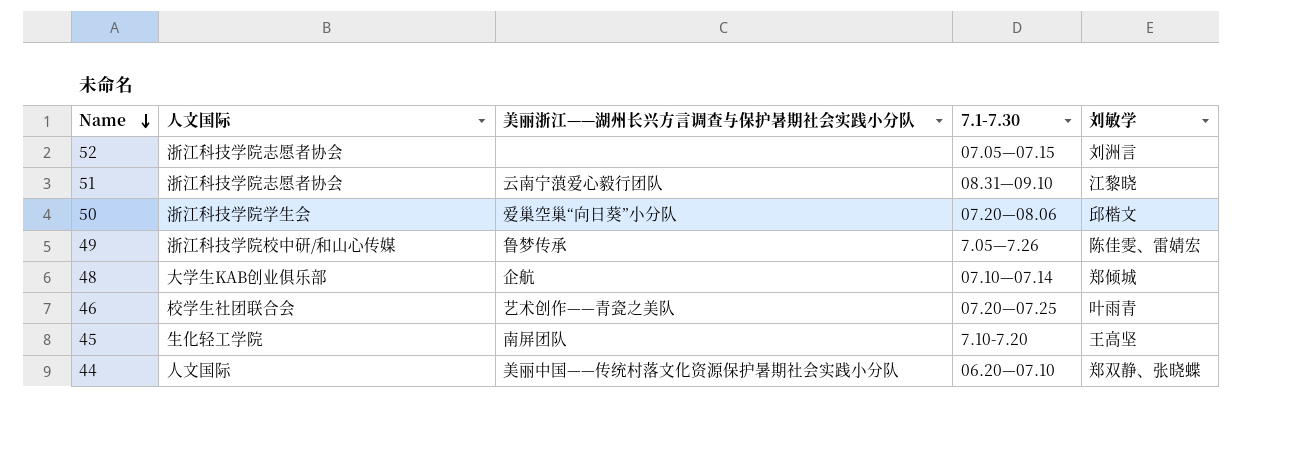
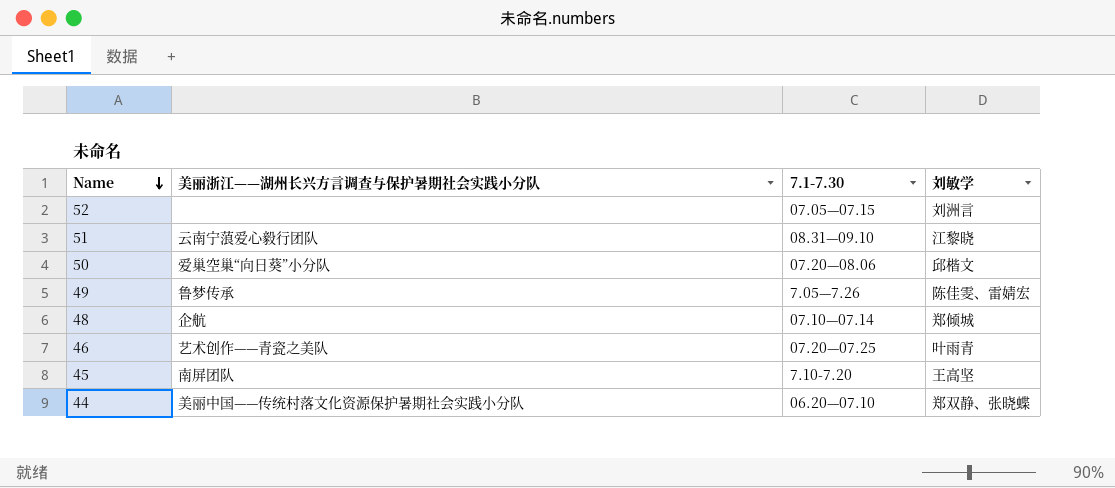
column 人文国际 | position: 2 -> none

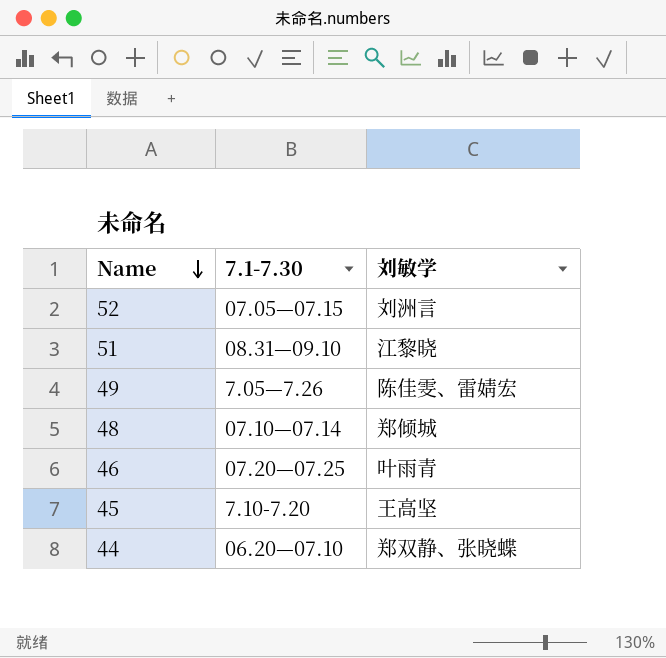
column 美丽浙江——湖州长兴方言调查与保护暑期社会实践小分队 | position: 2 -> none
row 50: 爱巢空巢“向日葵”小分队 | 07.20—08.06 | 邱楷文 -> none

